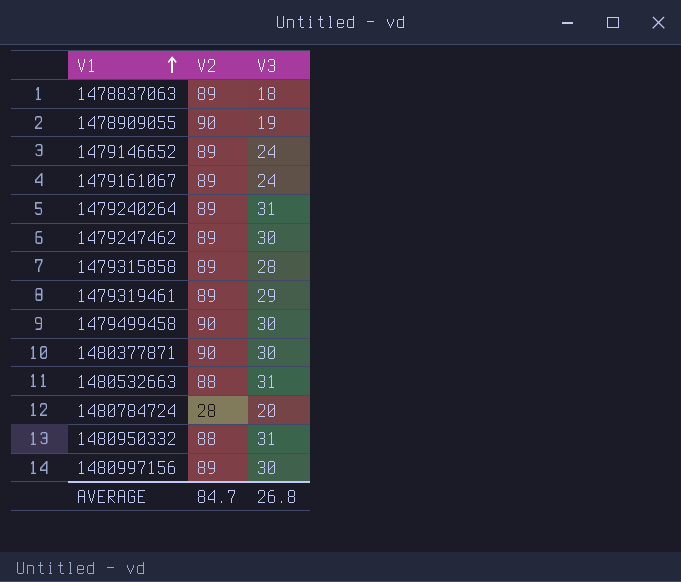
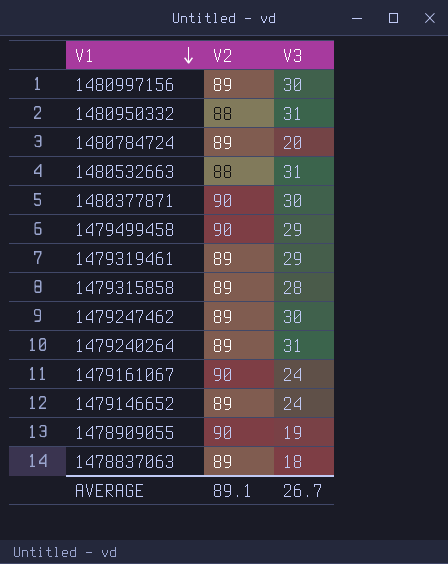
row order: V1 ascending -> V1 descending
1480784724 | V2: 28 -> 89
1479499458 | V3: 30 -> 29
1479161067 | V2: 89 -> 90
AVERAGE | V2: 84.7 -> 89.1
AVERAGE | V3: 26.8 -> 26.7

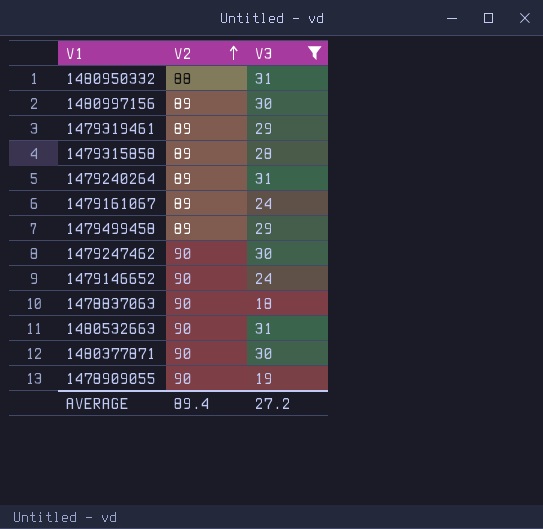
filter: none -> V3 != 20
row order: V1 descending -> V2 ascending
1479161067 | V2: 90 -> 89
1479499458 | V2: 90 -> 89
1479247462 | V2: 89 -> 90
1479146652 | V2: 89 -> 90
1478837063 | V2: 89 -> 90
1480532663 | V2: 88 -> 90
AVERAGE | V2: 89.1 -> 89.4
AVERAGE | V3: 26.7 -> 27.2

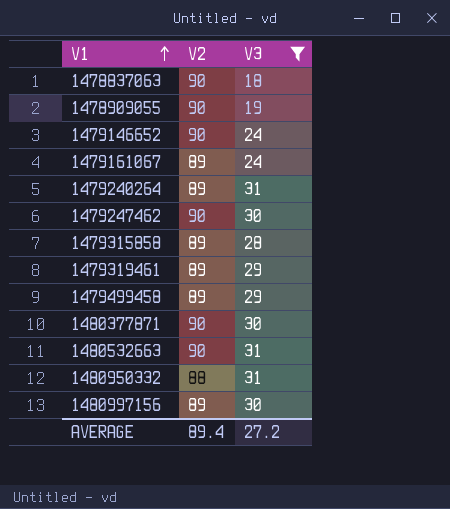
row order: V2 ascending -> V1 ascending

